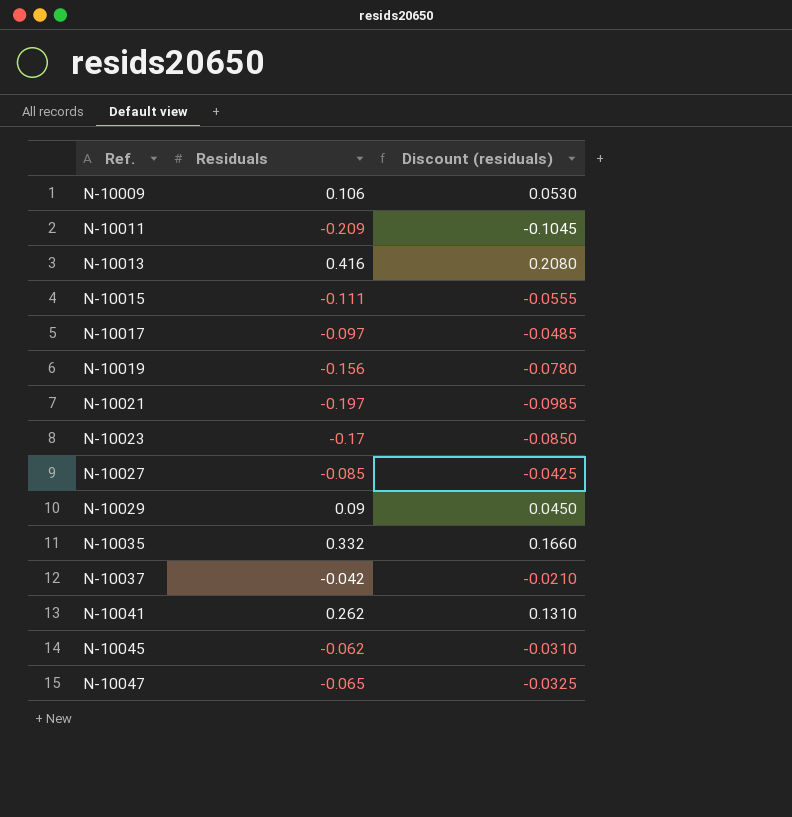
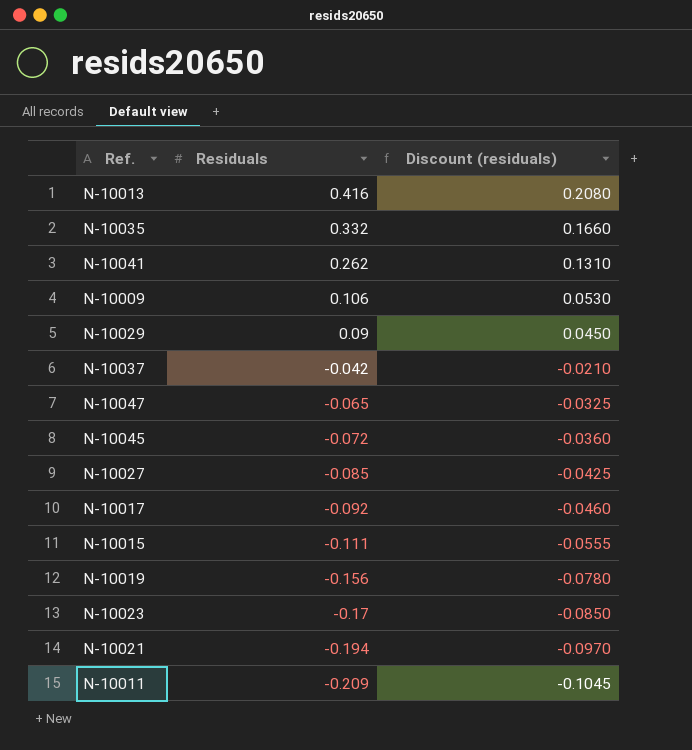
row order: Ref. ascending -> Residuals descending
N-10045 | Residuals: -0.062 -> -0.072
N-10045 | Discount (residuals): -0.0310 -> -0.0360
N-10017 | Residuals: -0.097 -> -0.092
N-10017 | Discount (residuals): -0.0485 -> -0.0460
N-10021 | Residuals: -0.197 -> -0.194
N-10021 | Discount (residuals): -0.0985 -> -0.0970

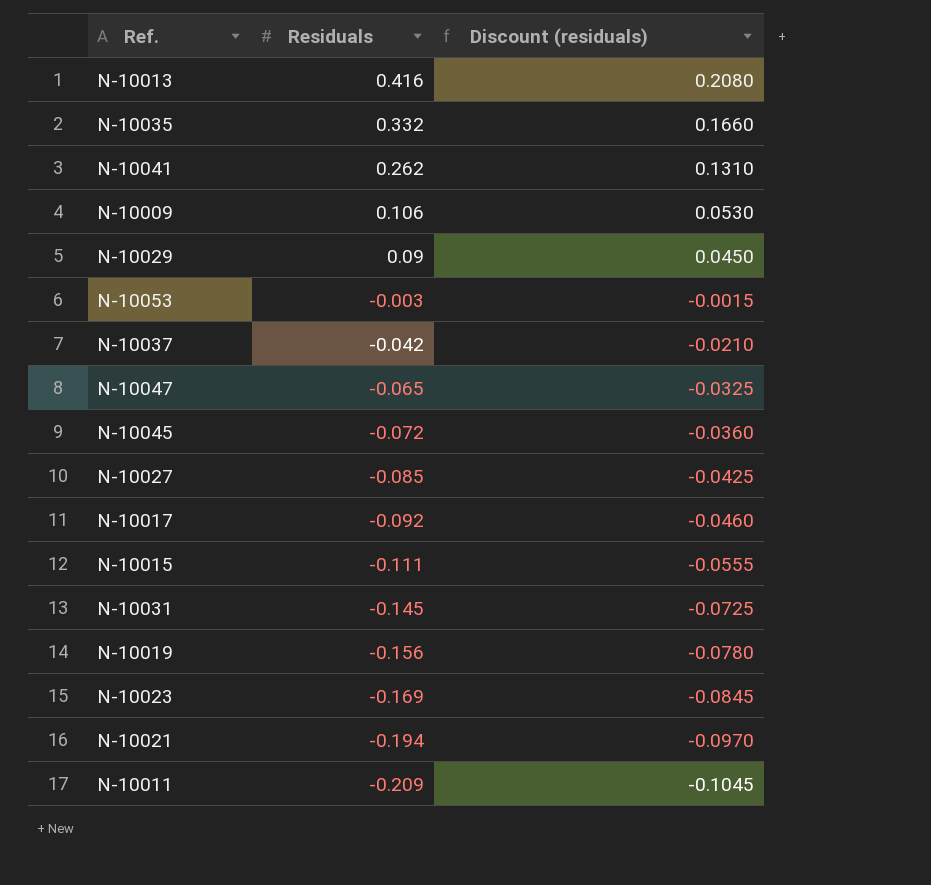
row N-10053: none -> -0.003 | -0.0015
row N-10031: none -> -0.145 | -0.0725
N-10023 | Residuals: -0.17 -> -0.169
N-10023 | Discount (residuals): -0.0850 -> -0.0845

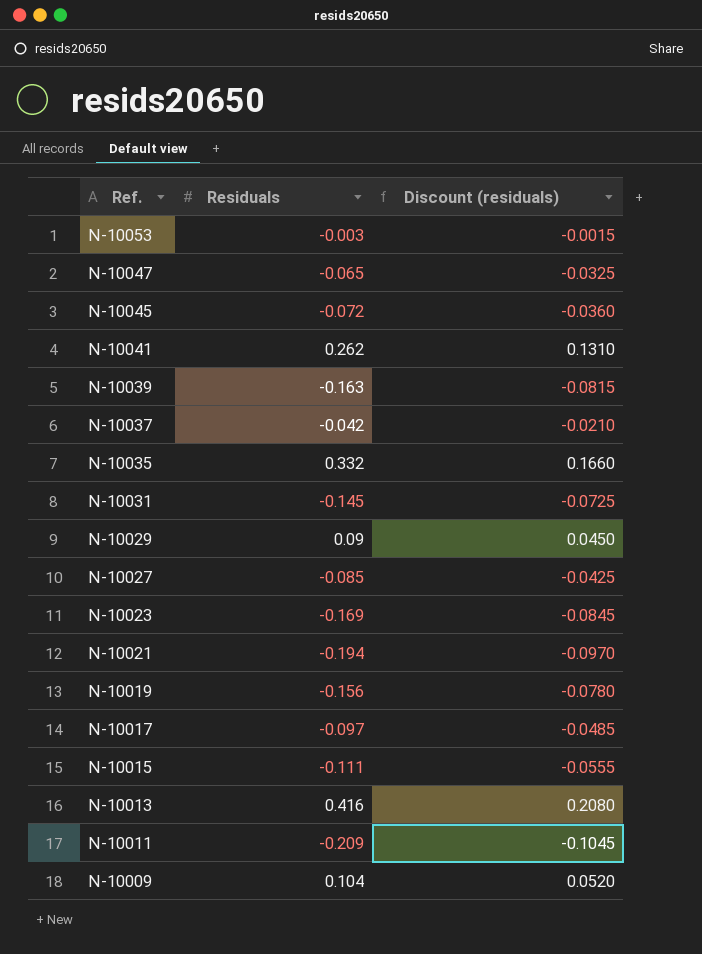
row order: Residuals descending -> Ref. descending
row N-10039: none -> -0.163 | -0.0815
N-10017 | Residuals: -0.092 -> -0.097
N-10017 | Discount (residuals): -0.0460 -> -0.0485
N-10009 | Residuals: 0.106 -> 0.104
N-10009 | Discount (residuals): 0.0530 -> 0.0520

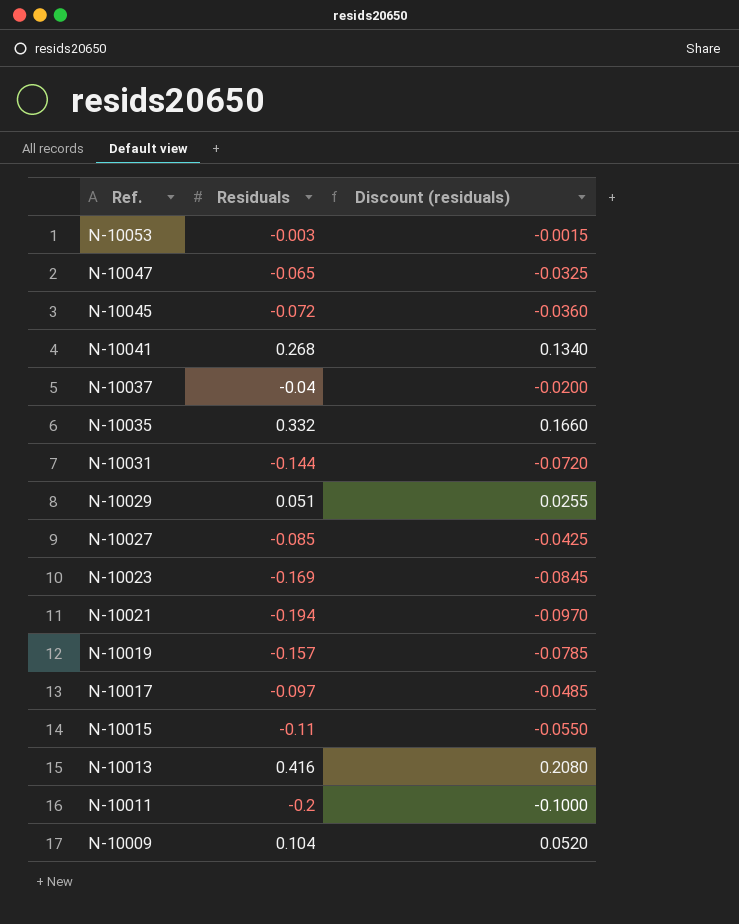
row N-10039: -0.163 | -0.0815 -> none
N-10041 | Residuals: 0.262 -> 0.268
N-10041 | Discount (residuals): 0.1310 -> 0.1340
N-10037 | Residuals: -0.042 -> -0.04
N-10037 | Discount (residuals): -0.0210 -> -0.0200
N-10031 | Residuals: -0.145 -> -0.144
N-10031 | Discount (residuals): -0.0725 -> -0.0720
N-10029 | Residuals: 0.09 -> 0.051
N-10029 | Discount (residuals): 0.0450 -> 0.0255
N-10019 | Residuals: -0.156 -> -0.157
N-10019 | Discount (residuals): -0.0780 -> -0.0785
N-10015 | Residuals: -0.111 -> -0.11
N-10015 | Discount (residuals): -0.0555 -> -0.0550
N-10011 | Residuals: -0.209 -> -0.2
N-10011 | Discount (residuals): -0.1045 -> -0.1000

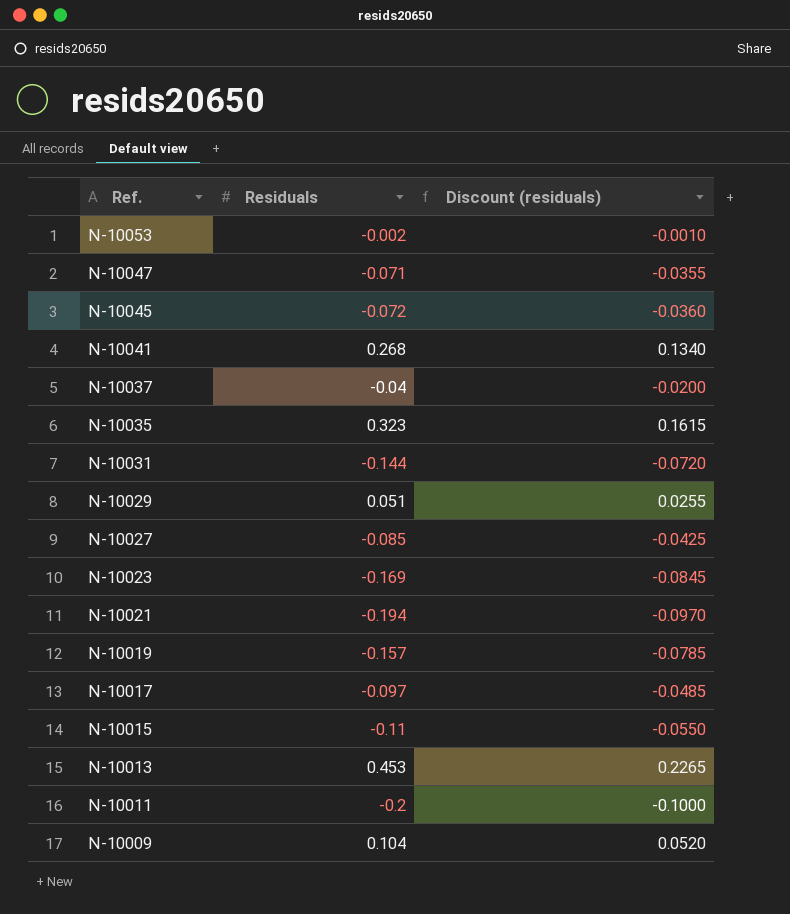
N-10053 | Residuals: -0.003 -> -0.002
N-10053 | Discount (residuals): -0.0015 -> -0.0010
N-10047 | Residuals: -0.065 -> -0.071
N-10047 | Discount (residuals): -0.0325 -> -0.0355
N-10035 | Residuals: 0.332 -> 0.323
N-10035 | Discount (residuals): 0.1660 -> 0.1615
N-10013 | Residuals: 0.416 -> 0.453
N-10013 | Discount (residuals): 0.2080 -> 0.2265

